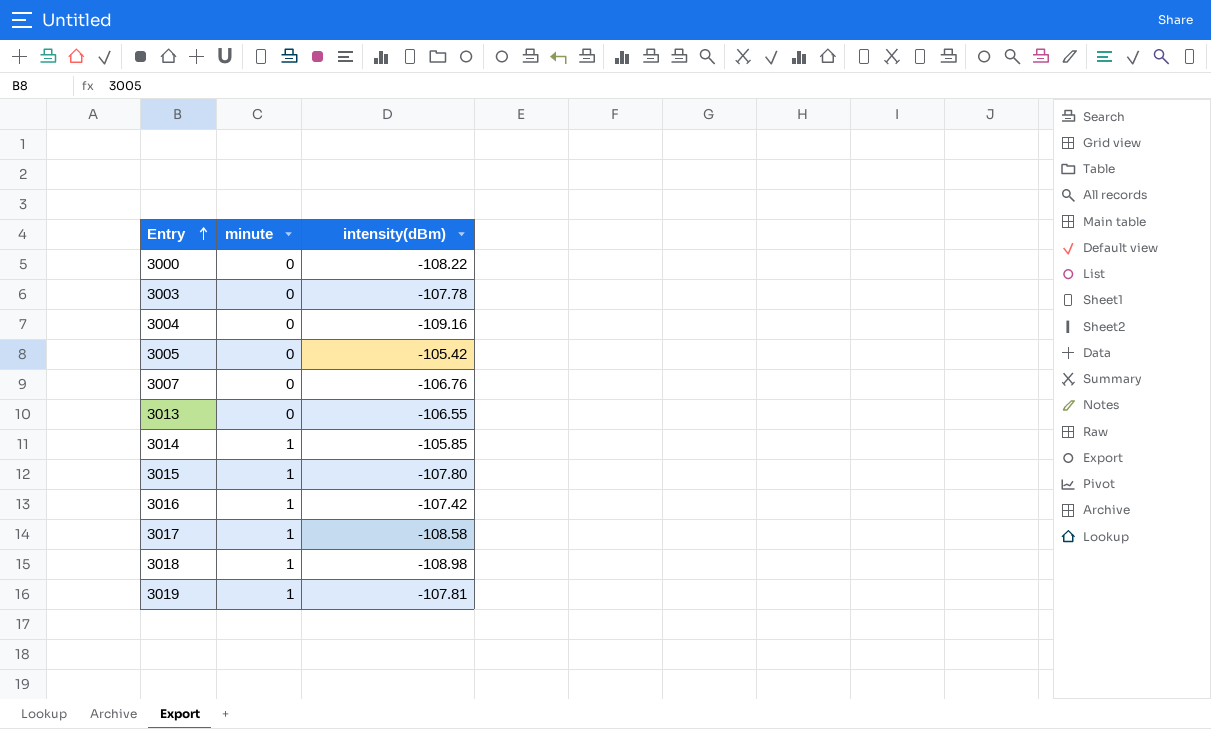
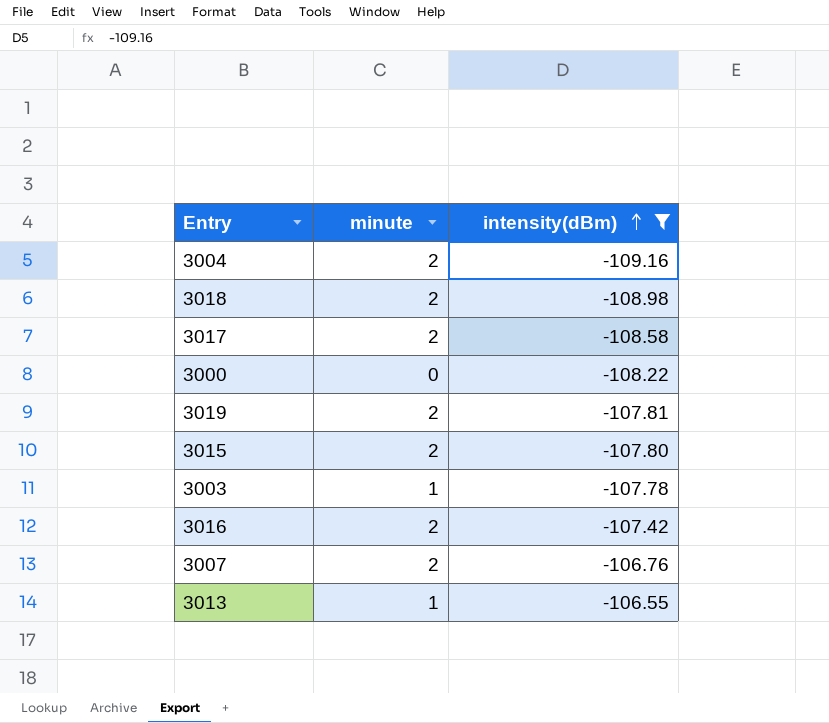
filter: none -> intensity(dBm) <= -106.55
row order: Entry ascending -> intensity(dBm) ascending
3004 | minute: 0 -> 2
3018 | minute: 1 -> 2
3017 | minute: 1 -> 2
3019 | minute: 1 -> 2
3015 | minute: 1 -> 2
3003 | minute: 0 -> 1
3016 | minute: 1 -> 2
3007 | minute: 0 -> 2
3013 | minute: 0 -> 1

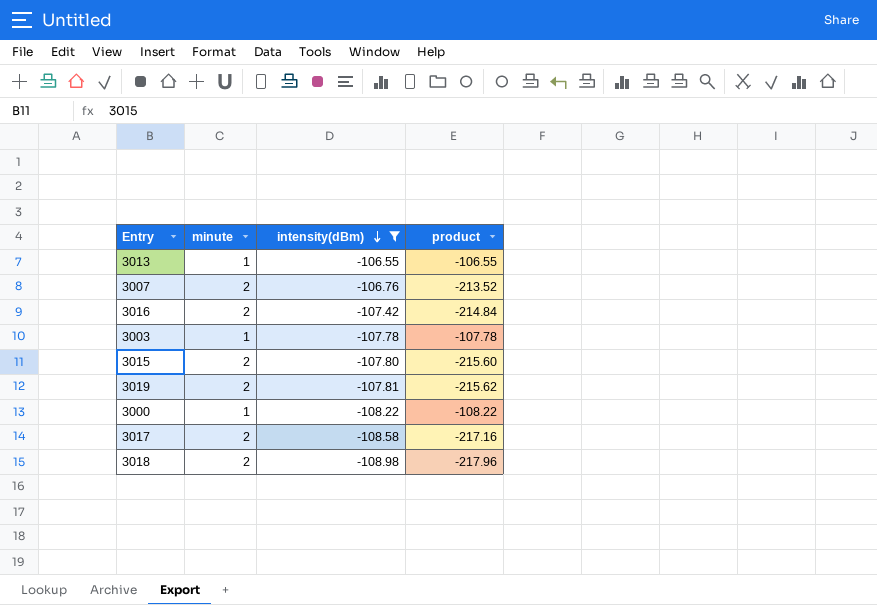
row order: intensity(dBm) ascending -> intensity(dBm) descending
column product | formula: none -> [minute] * [intensity(dBm)]
row 3004: 2 | -109.16 -> none
3000 | minute: 0 -> 1

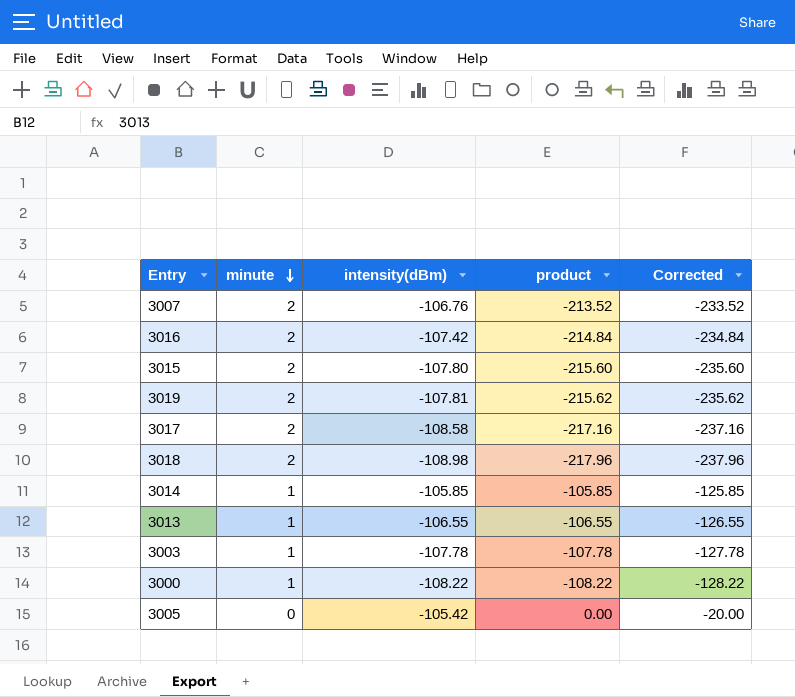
filter: intensity(dBm) <= -106.55 -> none
row order: intensity(dBm) descending -> minute descending
column Corrected | formula: none -> [product] - 20

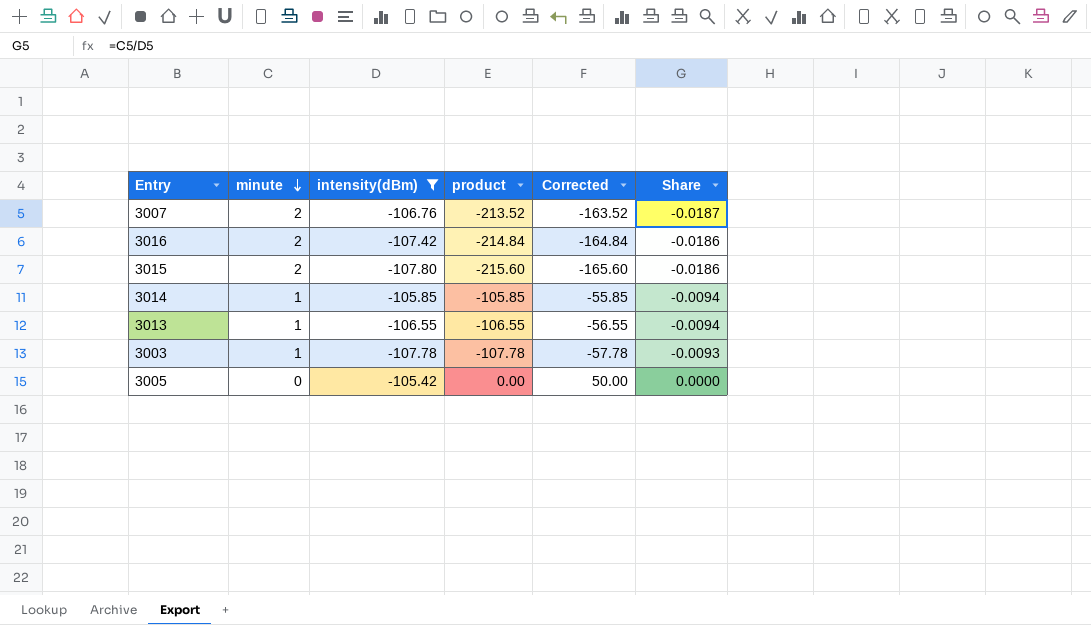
filter: none -> intensity(dBm) >= -107.80
column Corrected | formula: [product] - 20 -> [product] + 50
column Share | formula: none -> [minute] / [intensity(dBm)]

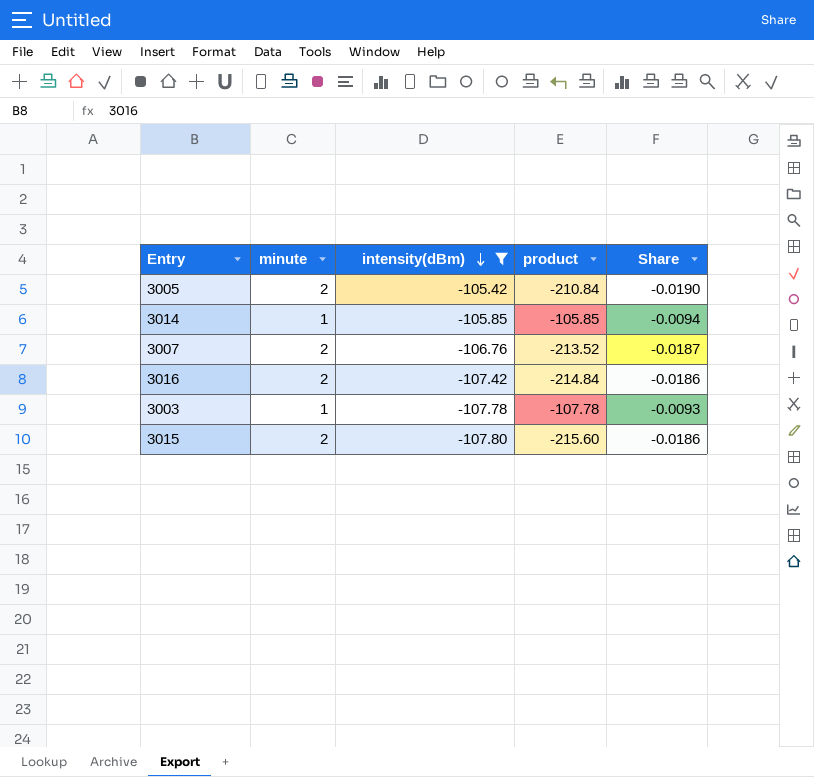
row order: minute descending -> intensity(dBm) descending
column Corrected | formula: [product] + 50 -> none
row 3013: 1 | -106.55 | -106.55 | -56.55 | -0.0094 -> none
3005 | minute: 0 -> 2
3005 | product: 0.00 -> -210.84
3005 | Share: 0.0000 -> -0.0190

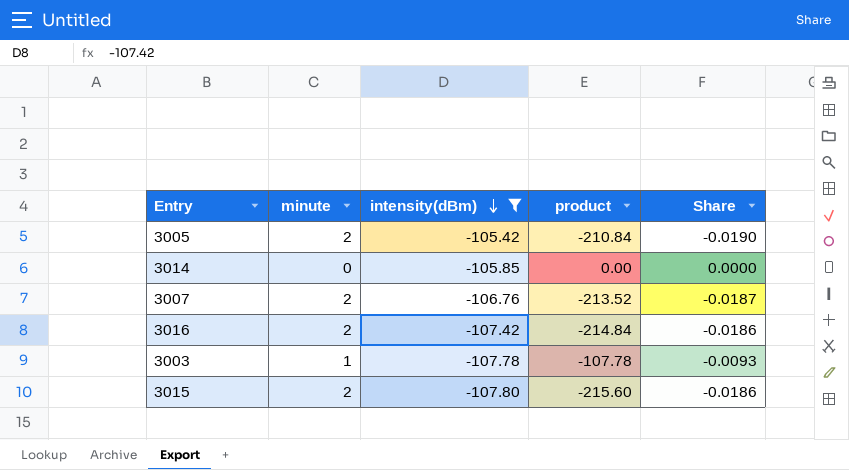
3014 | minute: 1 -> 0
3014 | product: -105.85 -> 0.00
3014 | Share: -0.0094 -> 0.0000

